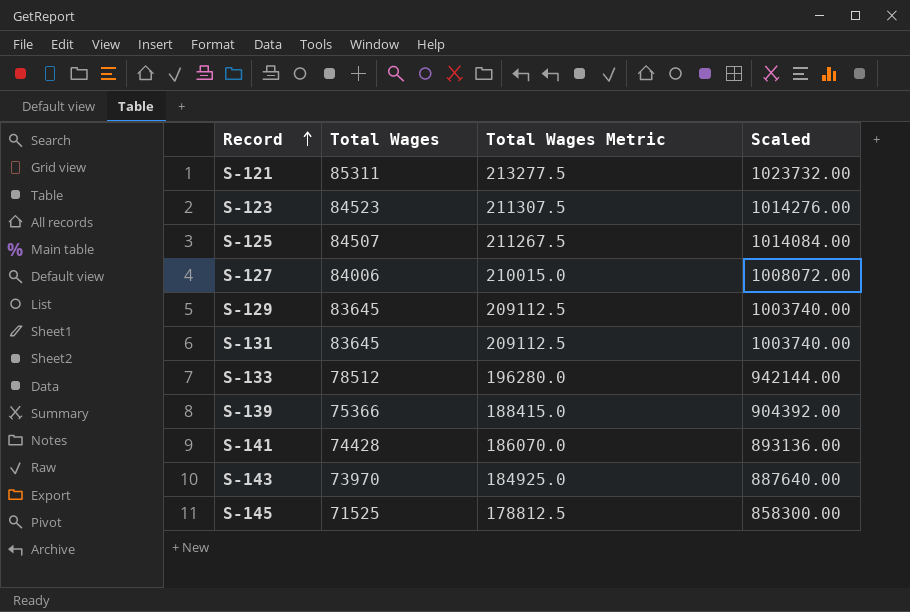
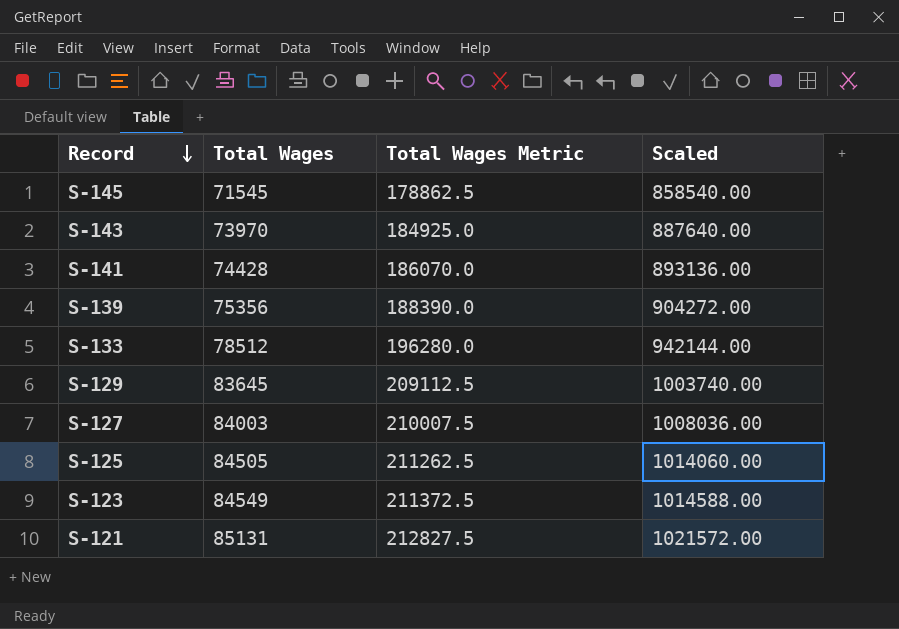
row order: Record ascending -> Record descending
row S-131: 83645 | 209112.5 | 1003740.00 -> none
S-145 | Total Wages: 71525 -> 71545
S-145 | Total Wages Metric: 178812.5 -> 178862.5
S-145 | Scaled: 858300.00 -> 858540.00
S-139 | Total Wages: 75366 -> 75356
S-139 | Total Wages Metric: 188415.0 -> 188390.0
S-139 | Scaled: 904392.00 -> 904272.00
S-127 | Total Wages: 84006 -> 84003
S-127 | Total Wages Metric: 210015.0 -> 210007.5
S-127 | Scaled: 1008072.00 -> 1008036.00
S-125 | Total Wages: 84507 -> 84505
S-125 | Total Wages Metric: 211267.5 -> 211262.5
S-125 | Scaled: 1014084.00 -> 1014060.00
S-123 | Total Wages: 84523 -> 84549
S-123 | Total Wages Metric: 211307.5 -> 211372.5
S-123 | Scaled: 1014276.00 -> 1014588.00
S-121 | Total Wages: 85311 -> 85131
S-121 | Total Wages Metric: 213277.5 -> 212827.5
S-121 | Scaled: 1023732.00 -> 1021572.00

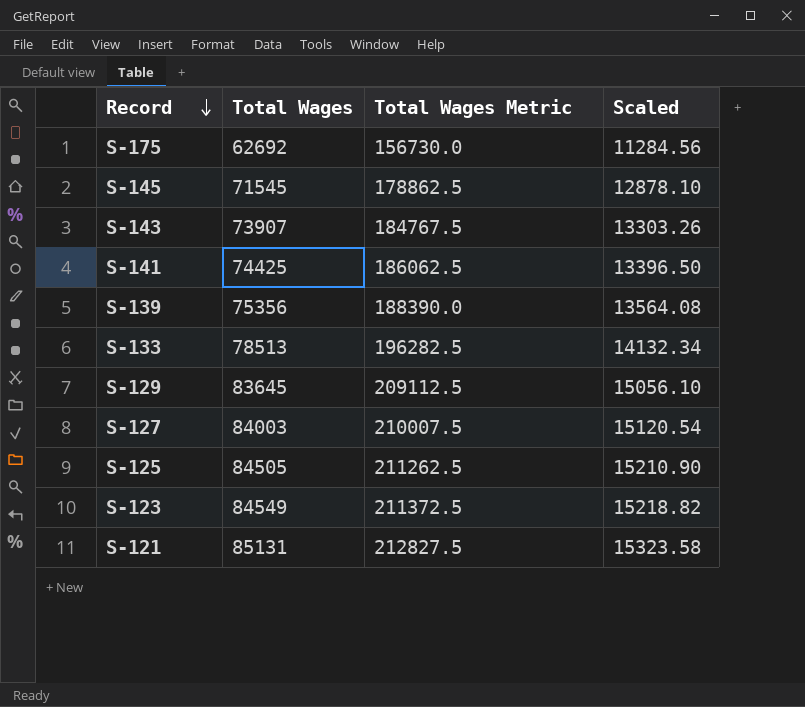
column Scaled | formula: [Total Wages] * 12 -> [Total Wages] * 0.18
row S-175: none -> 62692 | 156730.0 | 11284.56
S-143 | Total Wages: 73970 -> 73907
S-143 | Total Wages Metric: 184925.0 -> 184767.5
S-141 | Total Wages: 74428 -> 74425
S-141 | Total Wages Metric: 186070.0 -> 186062.5
S-133 | Total Wages: 78512 -> 78513
S-133 | Total Wages Metric: 196280.0 -> 196282.5

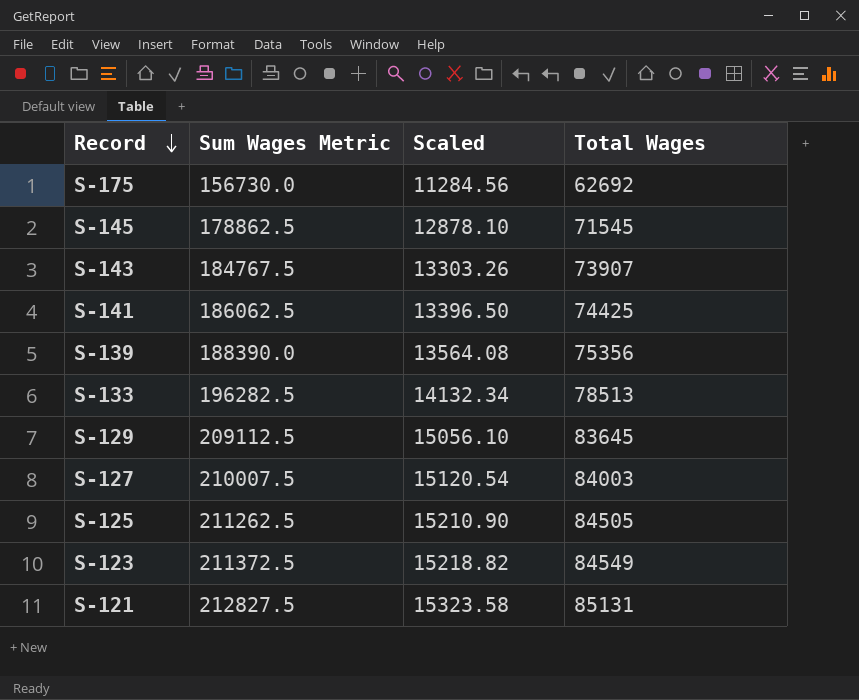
column name: Total Wages Metric -> Sum Wages Metric
column Total Wages | position: 2 -> 4

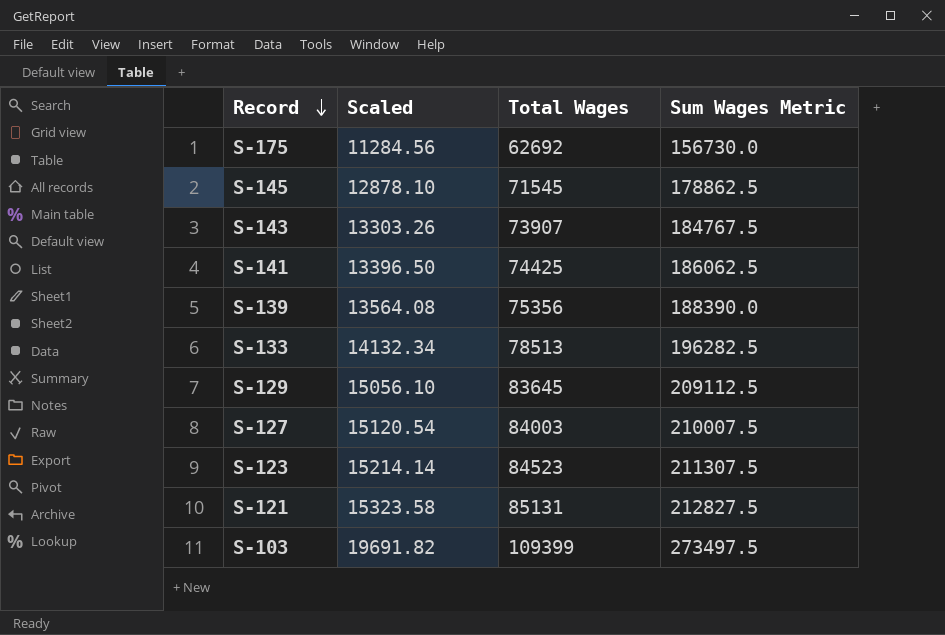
column Sum Wages Metric | position: 2 -> 4
row S-125: 211262.5 | 15210.90 | 84505 -> none
S-123 | Scaled: 15218.82 -> 15214.14
S-123 | Total Wages: 84549 -> 84523
S-123 | Sum Wages Metric: 211372.5 -> 211307.5
row S-103: none -> 19691.82 | 109399 | 273497.5

